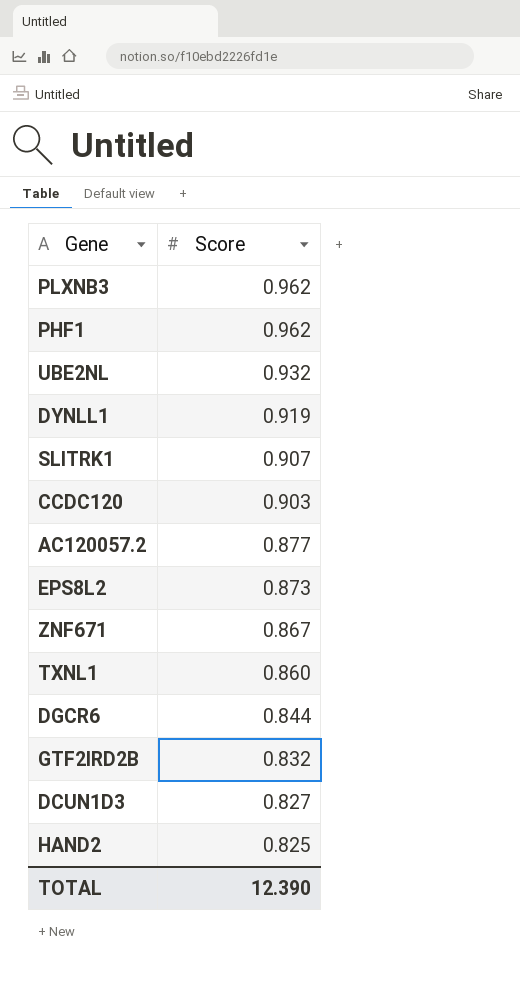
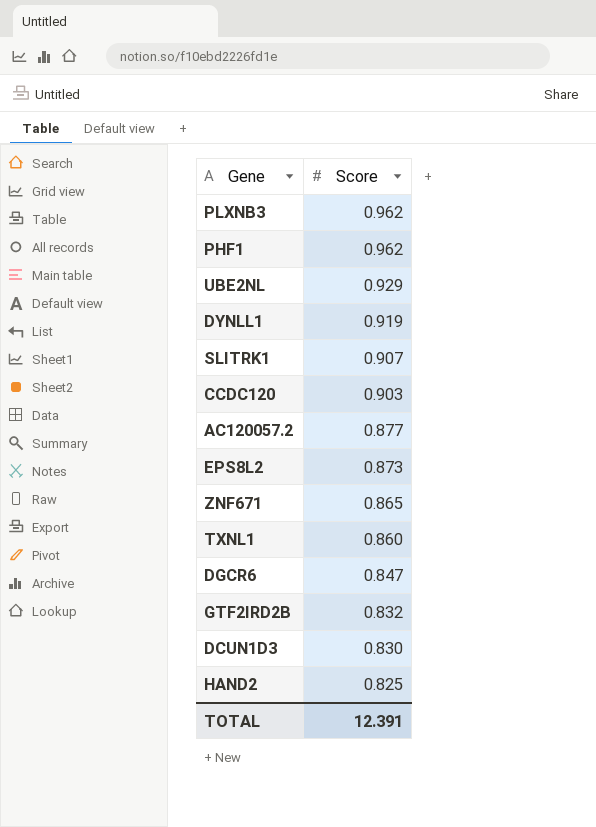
UBE2NL | Score: 0.932 -> 0.929
ZNF671 | Score: 0.867 -> 0.865
DGCR6 | Score: 0.844 -> 0.847
DCUN1D3 | Score: 0.827 -> 0.830
TOTAL | Score: 12.390 -> 12.391

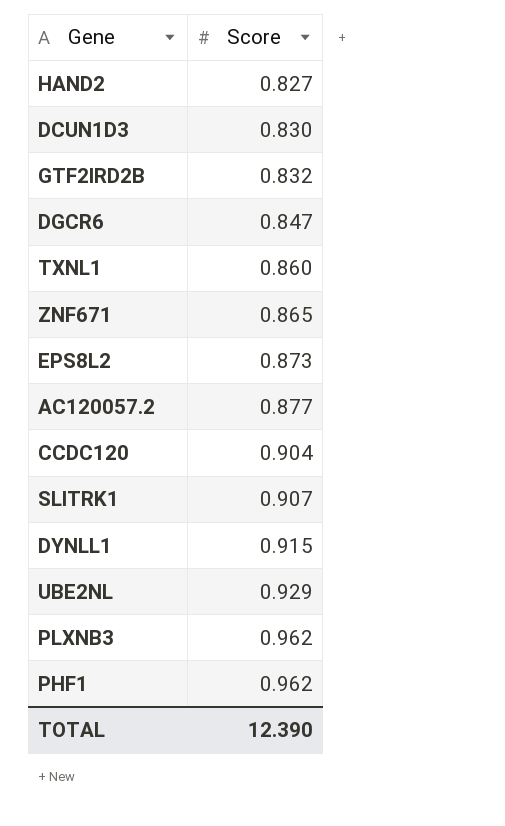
row order: Score descending -> Score ascending
HAND2 | Score: 0.825 -> 0.827
CCDC120 | Score: 0.903 -> 0.904
DYNLL1 | Score: 0.919 -> 0.915
TOTAL | Score: 12.391 -> 12.390

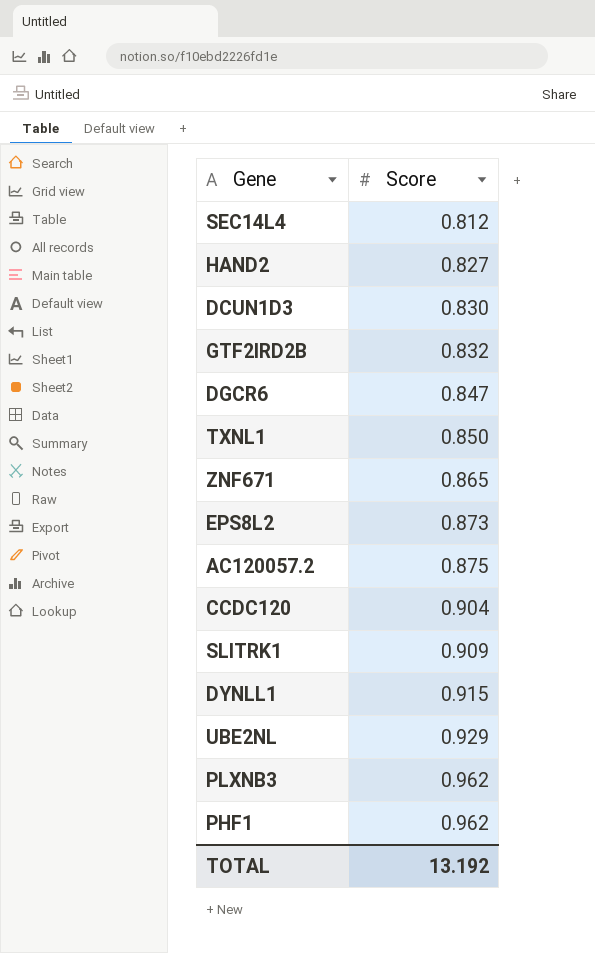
row SEC14L4: none -> 0.812
TXNL1 | Score: 0.860 -> 0.850
AC120057.2 | Score: 0.877 -> 0.875
SLITRK1 | Score: 0.907 -> 0.909
TOTAL | Score: 12.390 -> 13.192

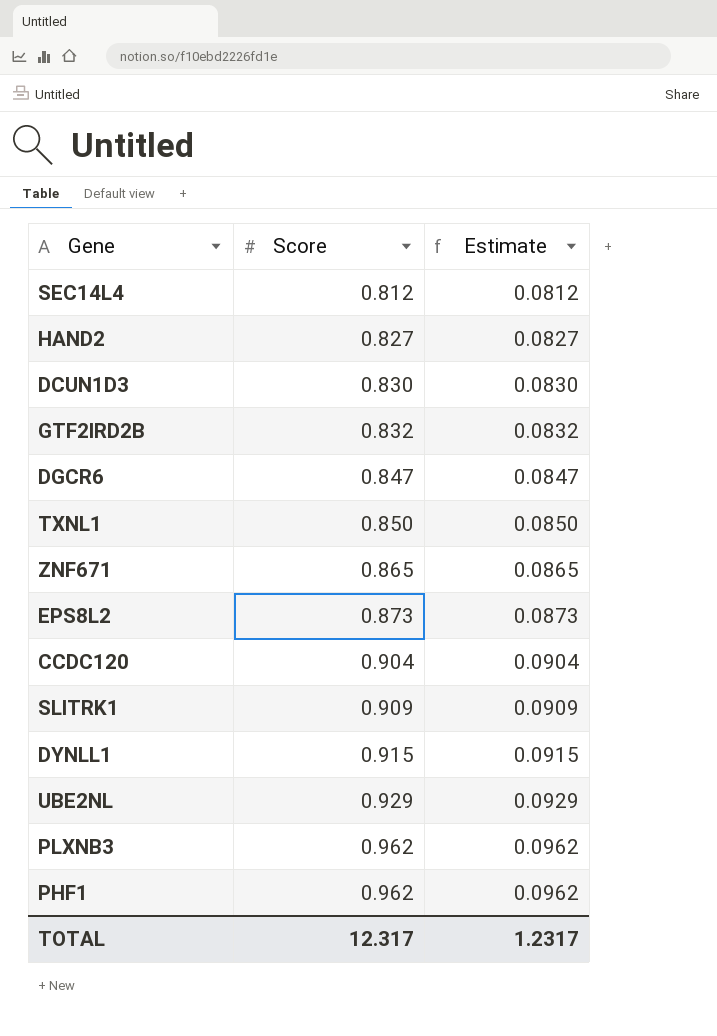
column Estimate | formula: none -> [Score] * 0.1
row AC120057.2: 0.875 -> none
TOTAL | Score: 13.192 -> 12.317

